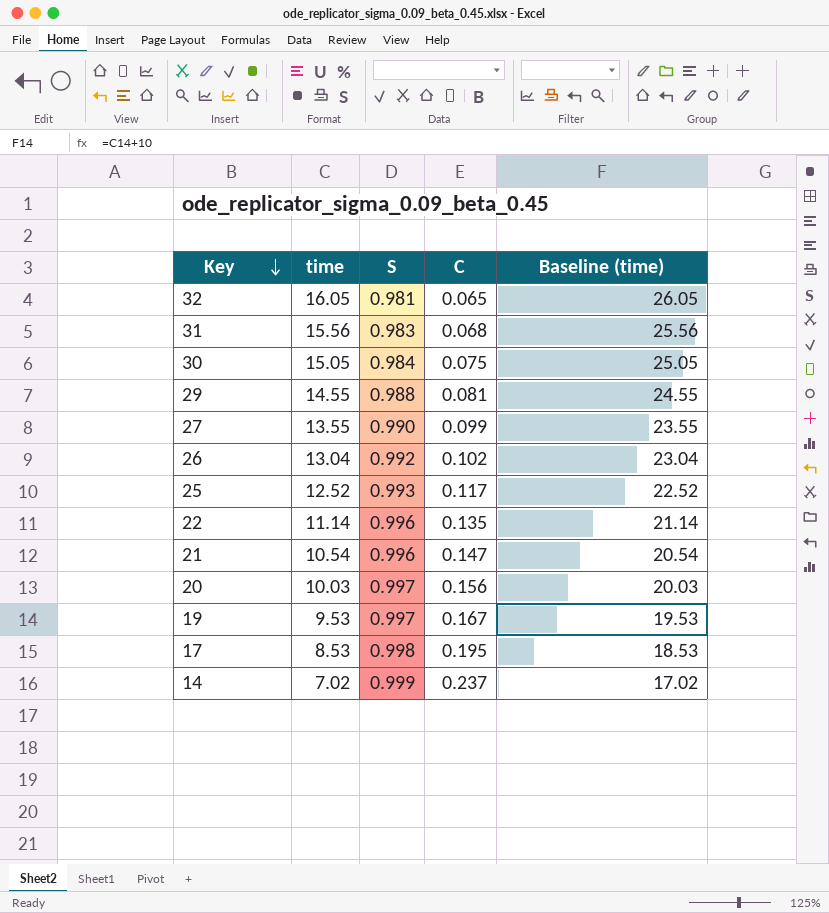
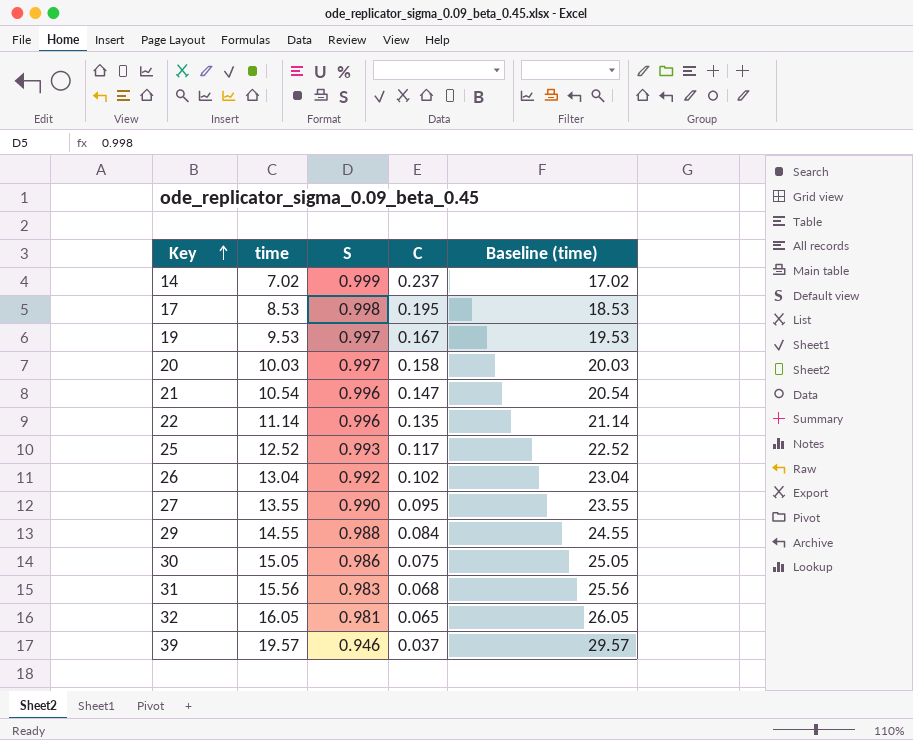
row order: Key descending -> Key ascending
20 | C: 0.156 -> 0.158
27 | C: 0.099 -> 0.095
29 | C: 0.081 -> 0.084
30 | S: 0.984 -> 0.986
row 39: none -> 19.57 | 0.946 | 0.037 | 29.57

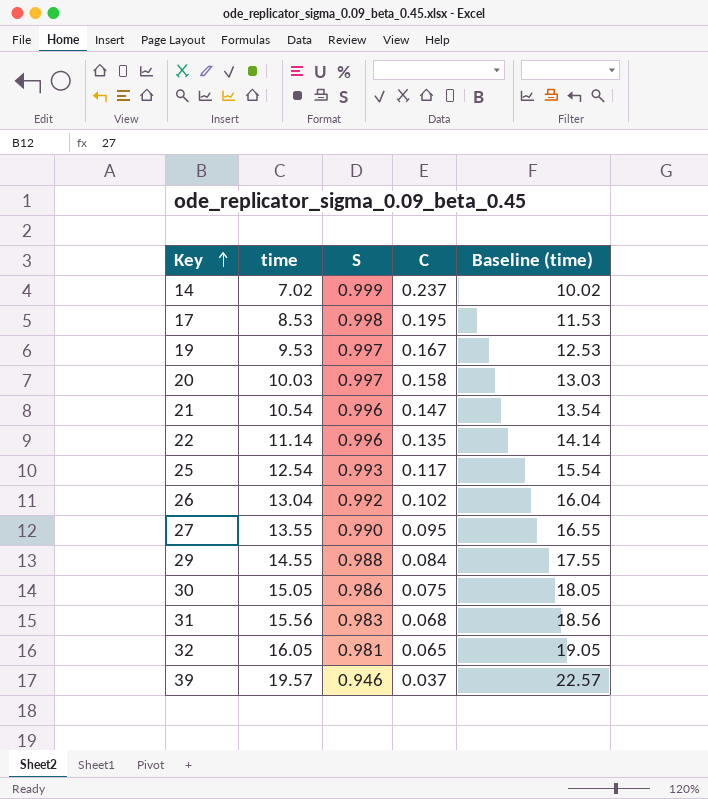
column Baseline (time) | formula: [time] + 10 -> [time] + 3
25 | time: 12.52 -> 12.54

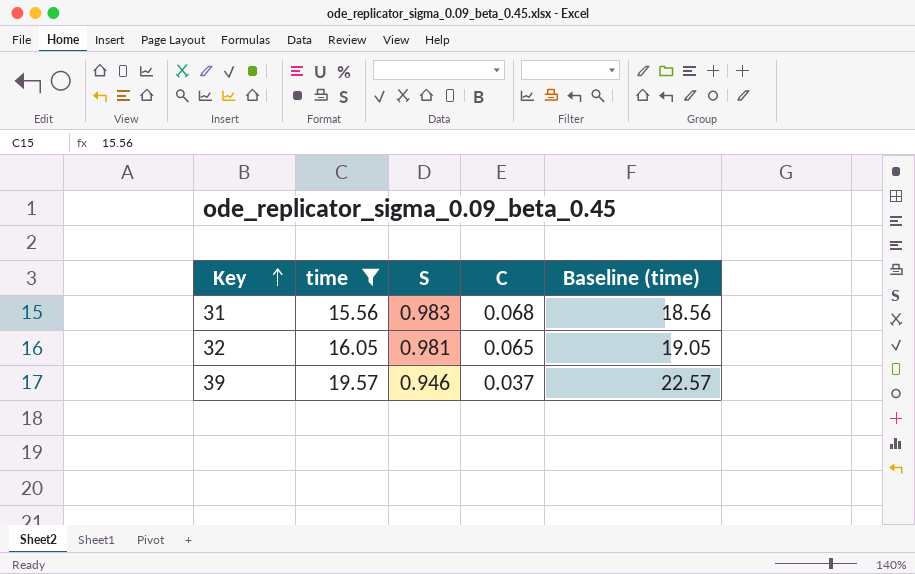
filter: none -> time >= 15.56

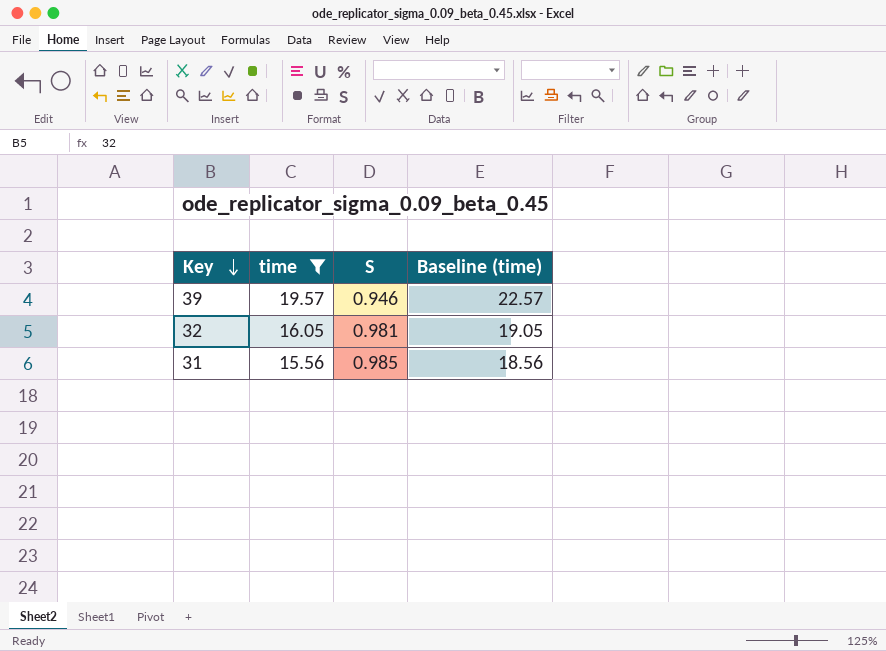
row order: Key ascending -> Key descending
column C | position: 4 -> none
31 | S: 0.983 -> 0.985

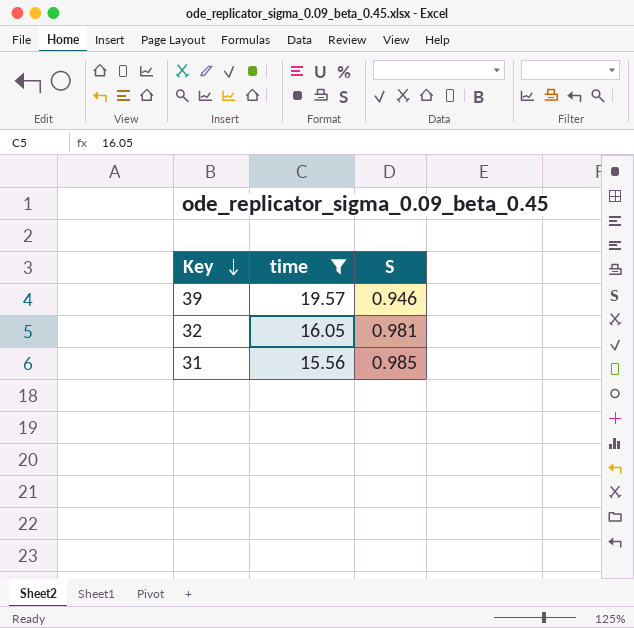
column Baseline (time) | formula: [time] + 3 -> none

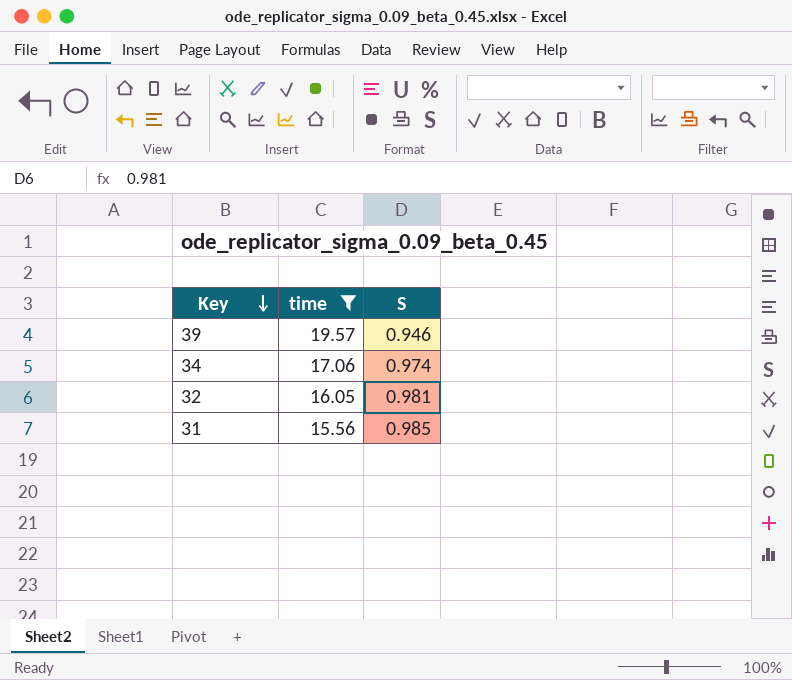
row 34: none -> 17.06 | 0.974

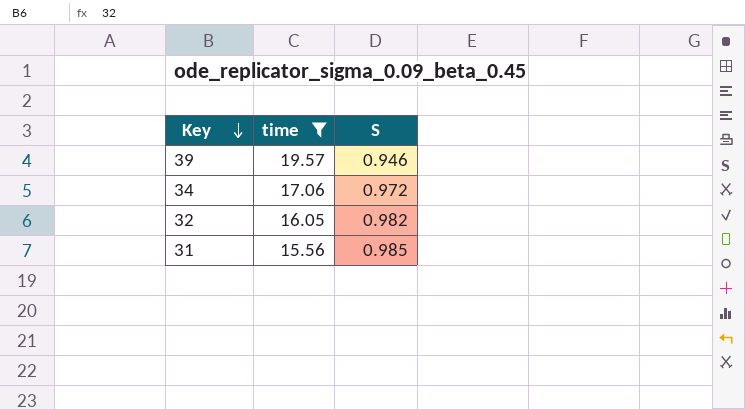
34 | S: 0.974 -> 0.972
32 | S: 0.981 -> 0.982

